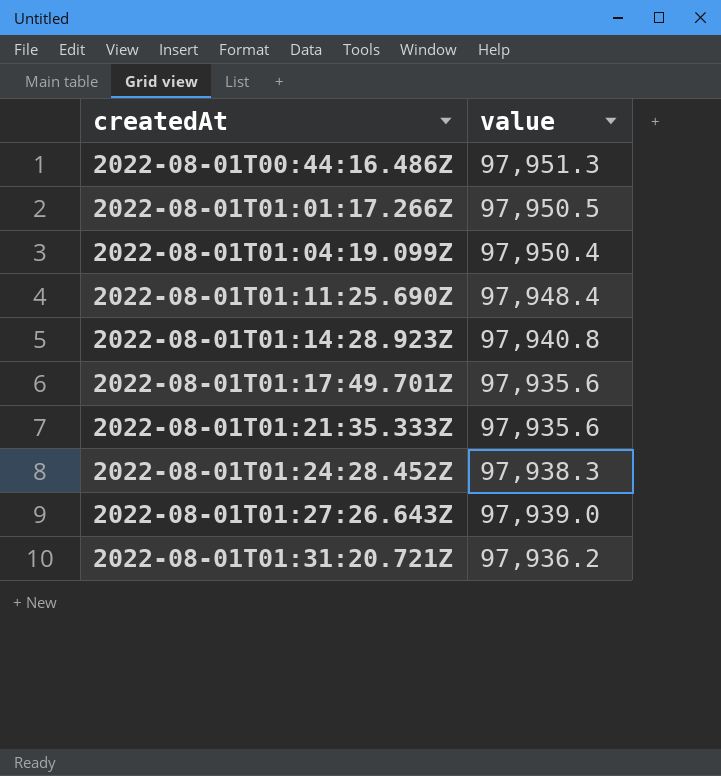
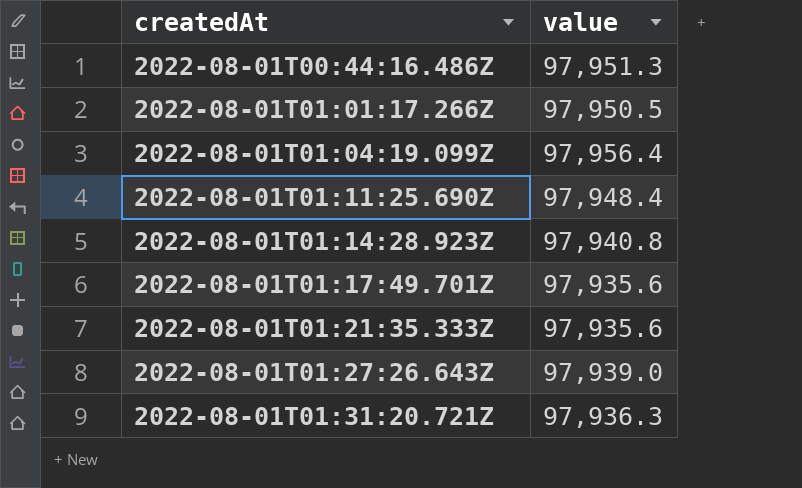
row 2022-08-01T01:24:28.452Z: 97,938.3 -> none
2022-08-01T01:04:19.099Z | value: 97,950.4 -> 97,956.4
2022-08-01T01:31:20.721Z | value: 97,936.2 -> 97,936.3

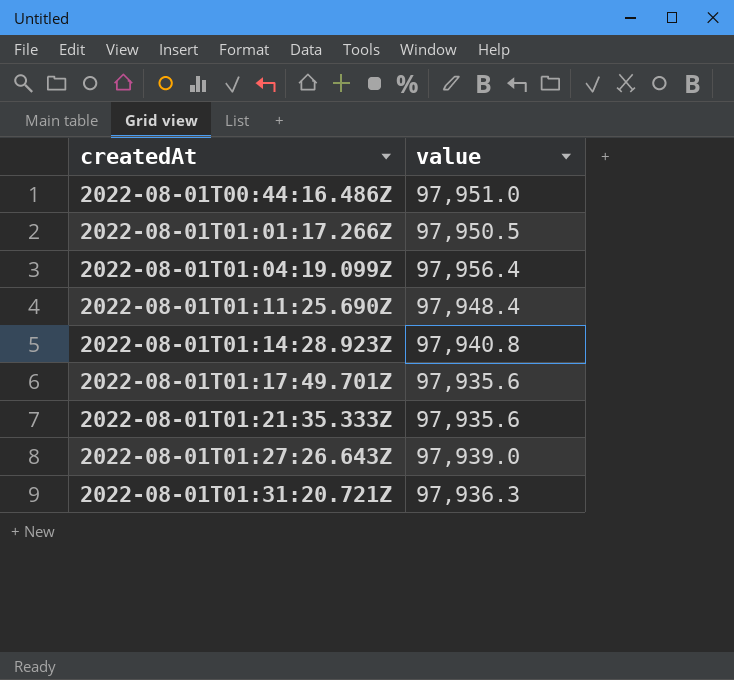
2022-08-01T00:44:16.486Z | value: 97,951.3 -> 97,951.0

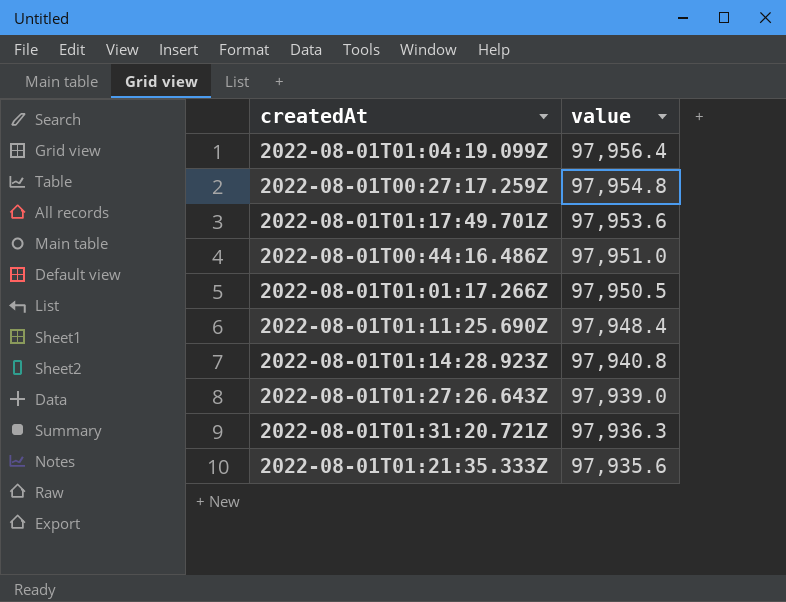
row order: createdAt ascending -> value descending
row 2022-08-01T00:27:17.259Z: none -> 97,954.8
2022-08-01T01:17:49.701Z | value: 97,935.6 -> 97,953.6

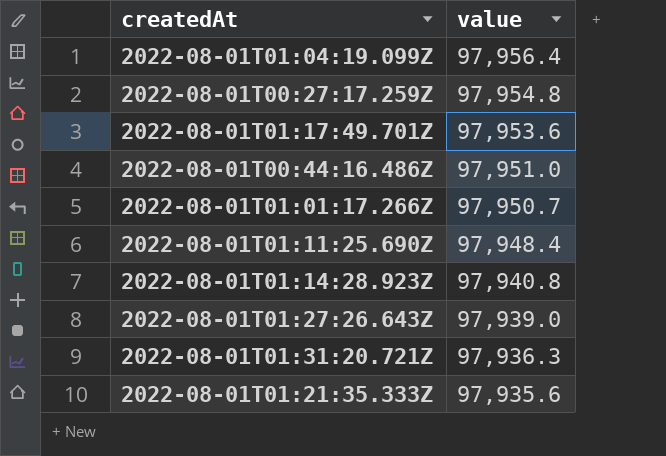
2022-08-01T01:01:17.266Z | value: 97,950.5 -> 97,950.7

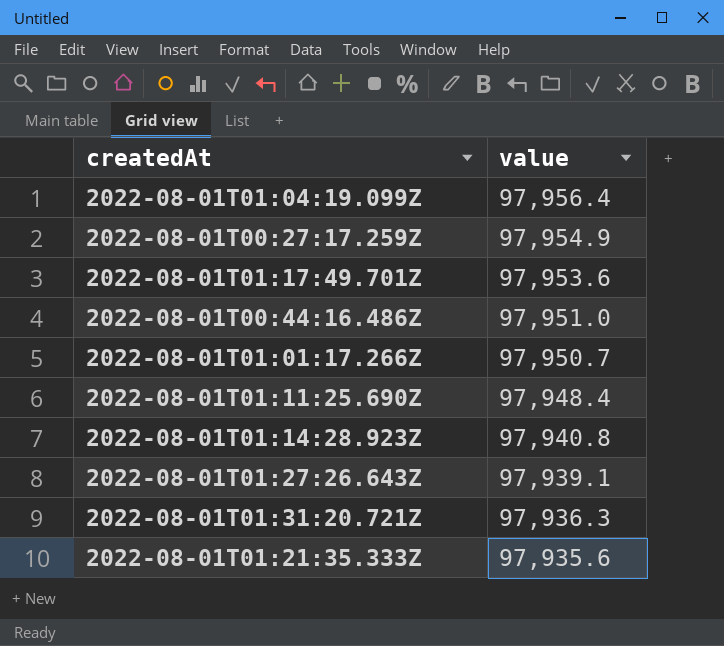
2022-08-01T00:27:17.259Z | value: 97,954.8 -> 97,954.9
2022-08-01T01:27:26.643Z | value: 97,939.0 -> 97,939.1

